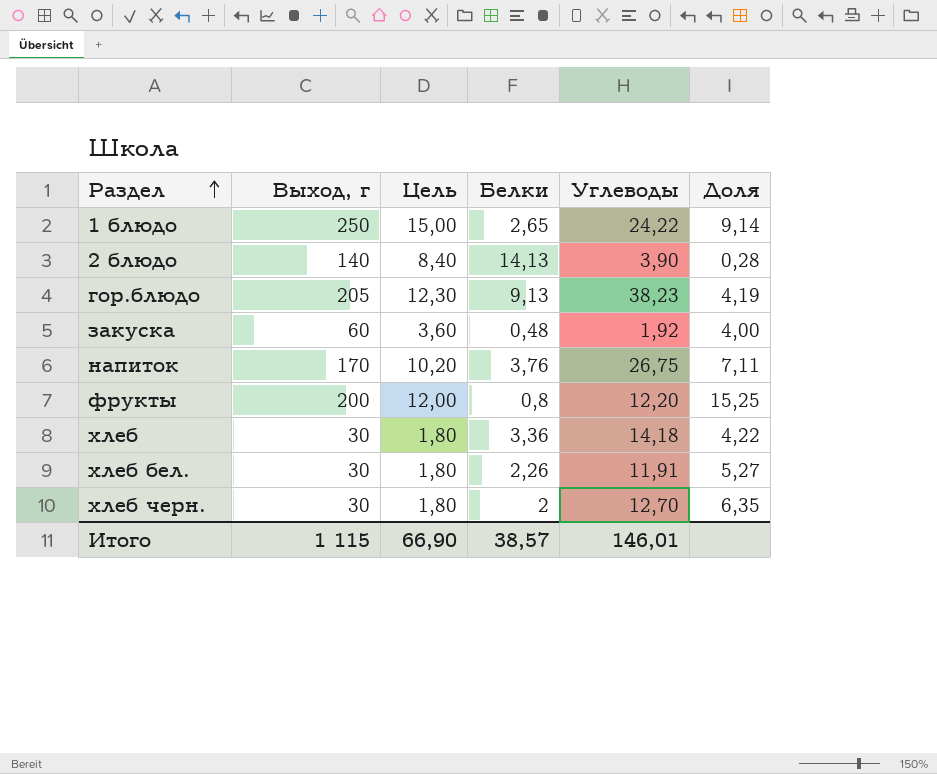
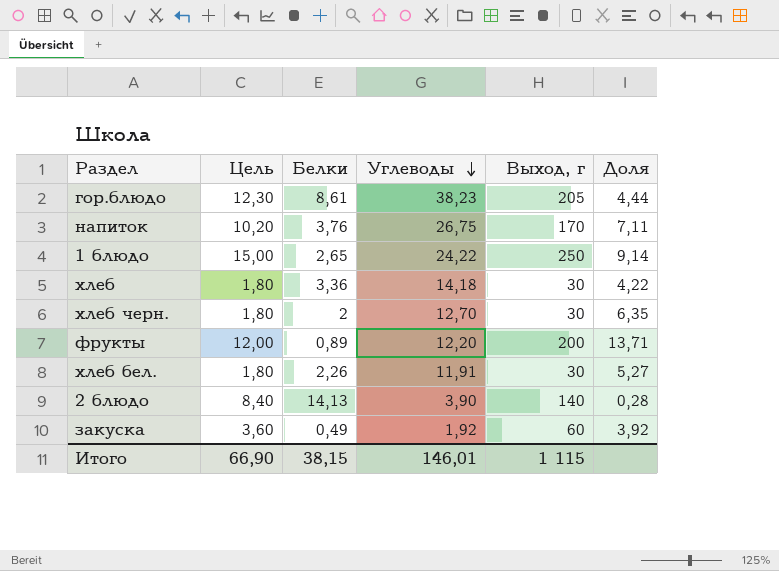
row order: Раздел ascending -> Углеводы descending
column Выход, г | position: 2 -> 5
гор.блюдо | Белки: 9,13 -> 8,61
гор.блюдо | Доля: 4,19 -> 4,44
фрукты | Белки: 0,8 -> 0,89
фрукты | Доля: 15,25 -> 13,71
закуска | Белки: 0,48 -> 0,49
закуска | Доля: 4,00 -> 3,92
Итого | Белки: 38,57 -> 38,15

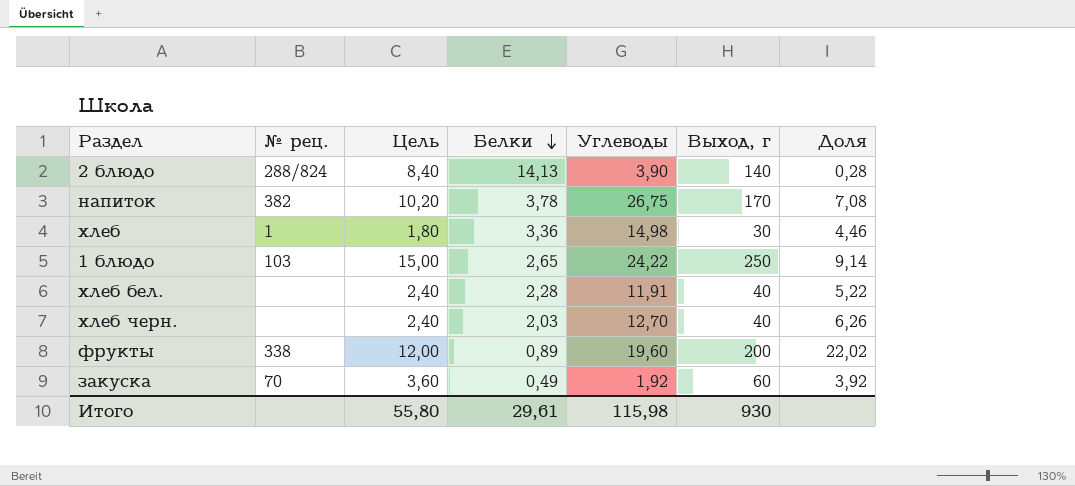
row order: Углеводы descending -> Белки descending
column № рец. | position: none -> 2
row гор.блюдо: 12,30 | 8,61 | 38,23 | 205 | 4,44 -> none
напиток | Белки: 3,76 -> 3,78
напиток | Доля: 7,11 -> 7,08
хлеб | Углеводы: 14,18 -> 14,98
хлеб | Доля: 4,22 -> 4,46
хлеб бел. | Цель: 1,80 -> 2,40
хлеб бел. | Белки: 2,26 -> 2,28
хлеб бел. | Выход, г: 30 -> 40
хлеб бел. | Доля: 5,27 -> 5,22
хлеб черн. | Цель: 1,80 -> 2,40
хлеб черн. | Белки: 2 -> 2,03
хлеб черн. | Выход, г: 30 -> 40
хлеб черн. | Доля: 6,35 -> 6,26
фрукты | Углеводы: 12,20 -> 19,60
фрукты | Доля: 13,71 -> 22,02
Итого | Цель: 66,90 -> 55,80
Итого | Белки: 38,15 -> 29,61
Итого | Углеводы: 146,01 -> 115,98
Итого | Выход, г: 1 115 -> 930

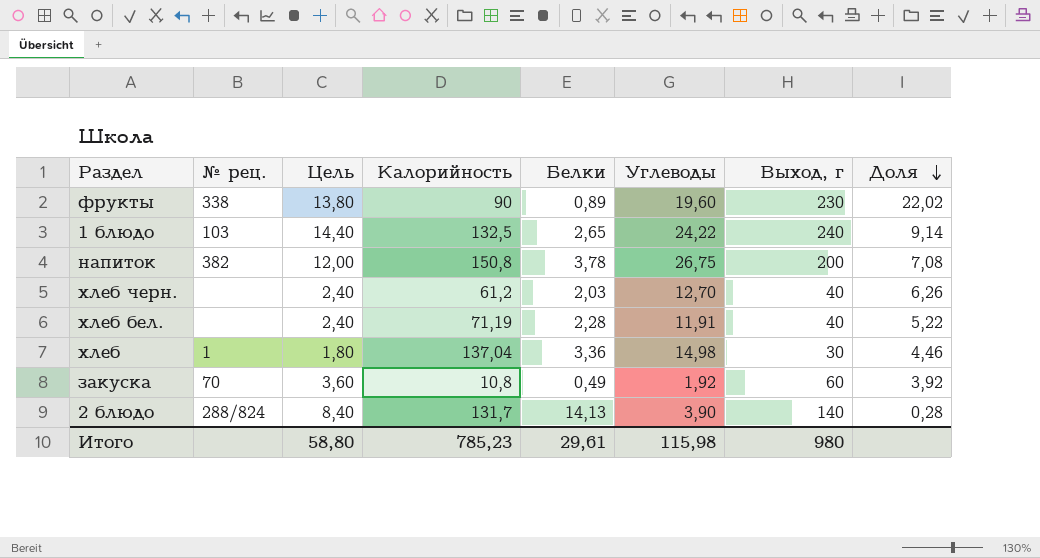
row order: Белки descending -> Доля descending
column Калорийность | position: none -> 4
фрукты | Цель: 12,00 -> 13,80
фрукты | Выход, г: 200 -> 230
1 блюдо | Цель: 15,00 -> 14,40
1 блюдо | Выход, г: 250 -> 240
напиток | Цель: 10,20 -> 12,00
напиток | Выход, г: 170 -> 200
Итого | Цель: 55,80 -> 58,80
Итого | Выход, г: 930 -> 980

